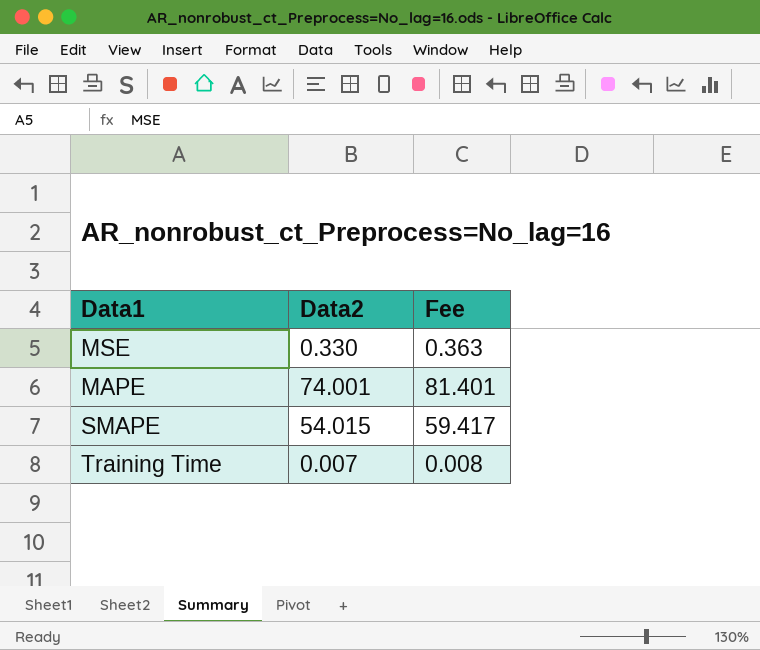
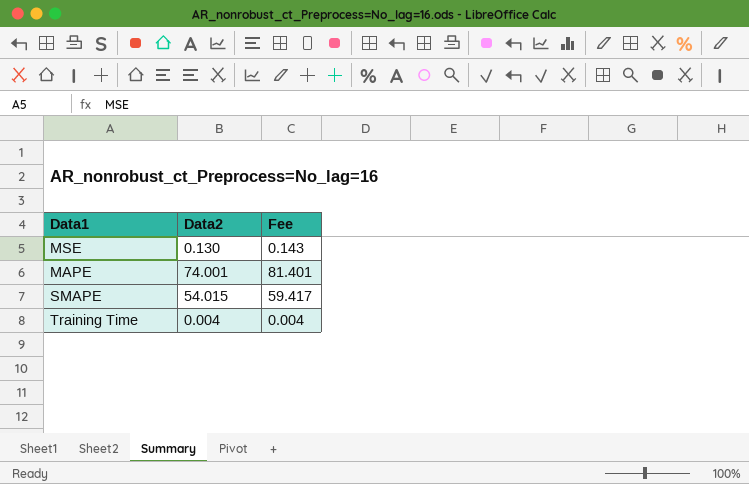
MSE | Data2: 0.330 -> 0.130
MSE | Fee: 0.363 -> 0.143
Training Time | Data2: 0.007 -> 0.004
Training Time | Fee: 0.008 -> 0.004

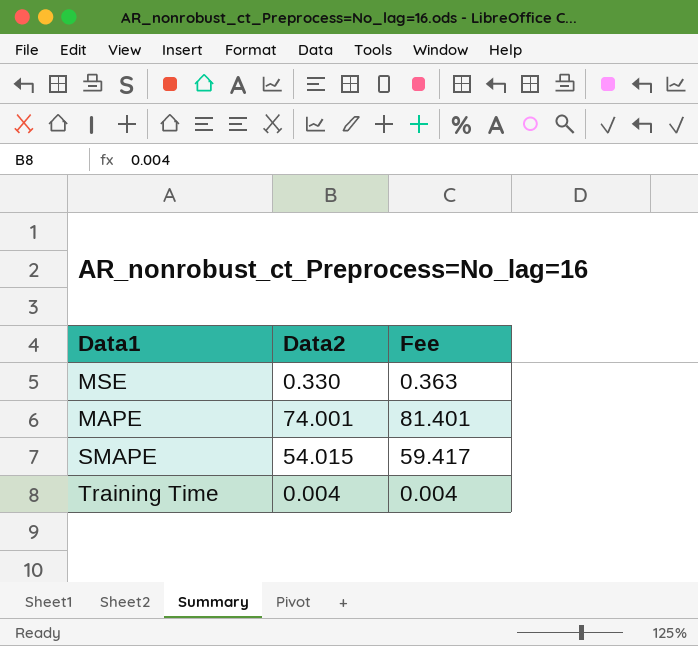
MSE | Data2: 0.130 -> 0.330
MSE | Fee: 0.143 -> 0.363

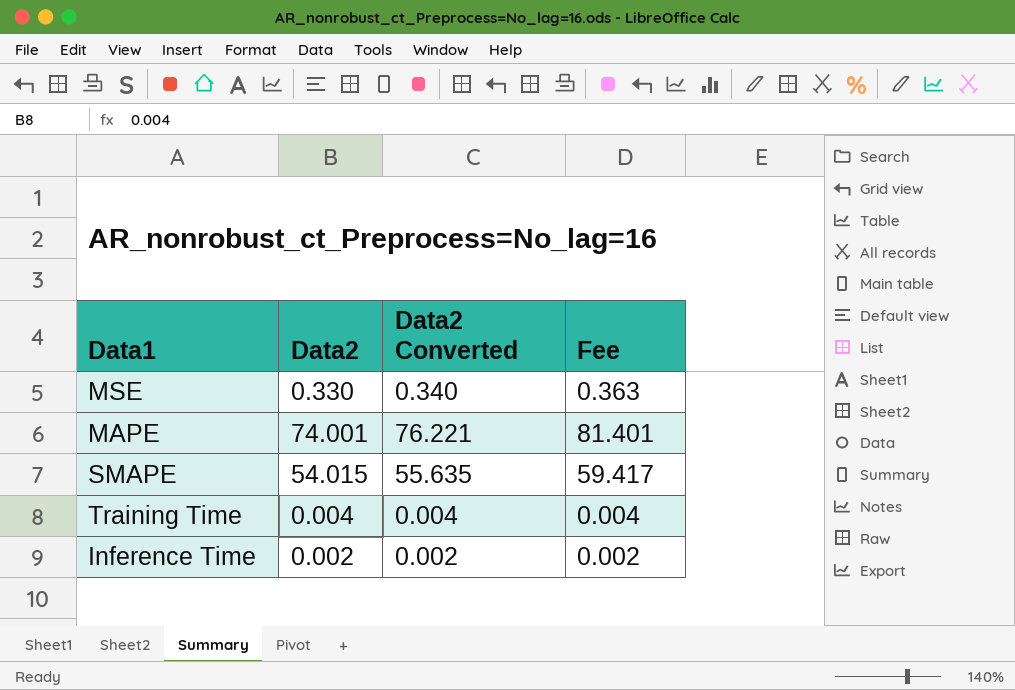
column Data2 Converted | formula: none -> [Data2] * 1.03
row Inference Time: none -> 0.002 | 0.002 | 0.002

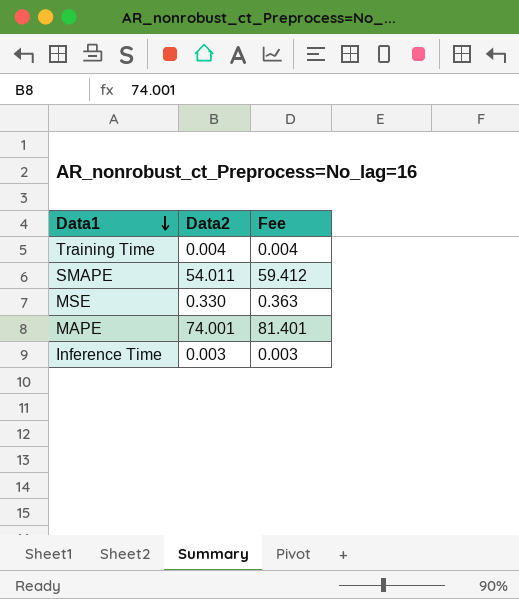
row order: none -> Data1 descending
column Data2 Converted | formula: [Data2] * 1.03 -> none
SMAPE | Data2: 54.015 -> 54.011
SMAPE | Fee: 59.417 -> 59.412
Inference Time | Data2: 0.002 -> 0.003
Inference Time | Fee: 0.002 -> 0.003

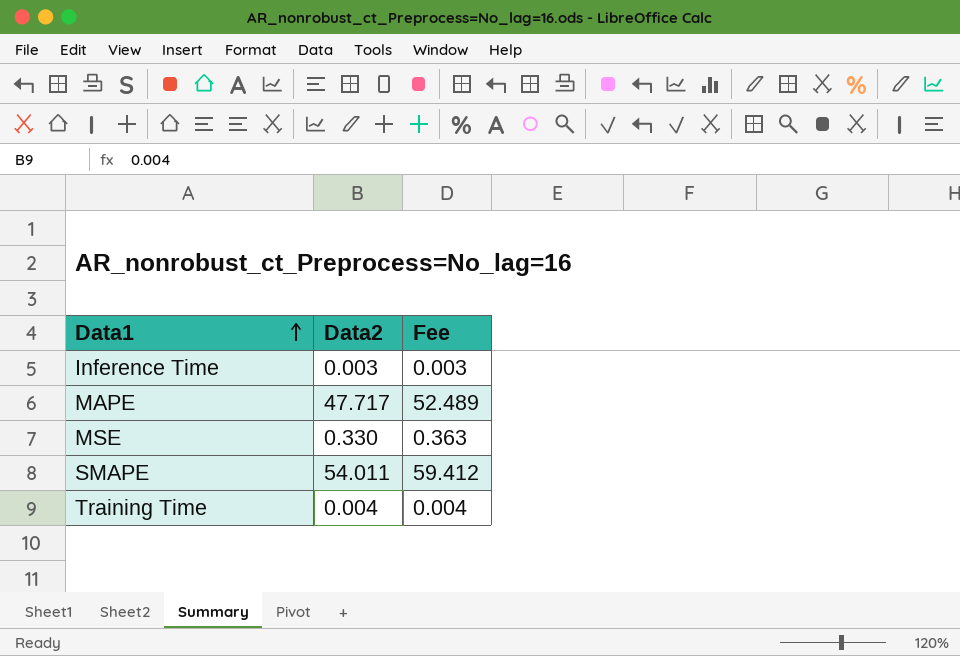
row order: Data1 descending -> Data1 ascending
MAPE | Data2: 74.001 -> 47.717
MAPE | Fee: 81.401 -> 52.489

